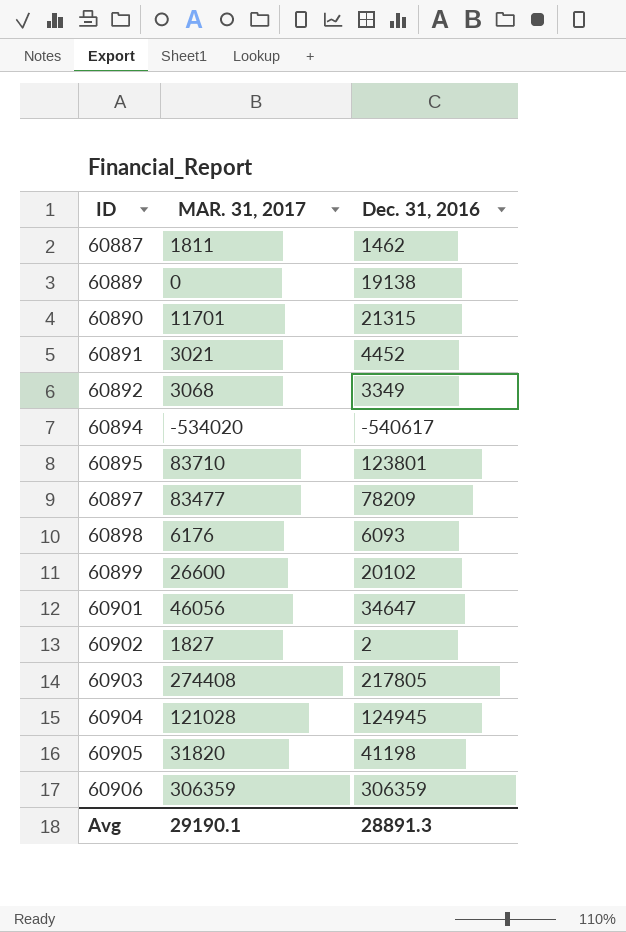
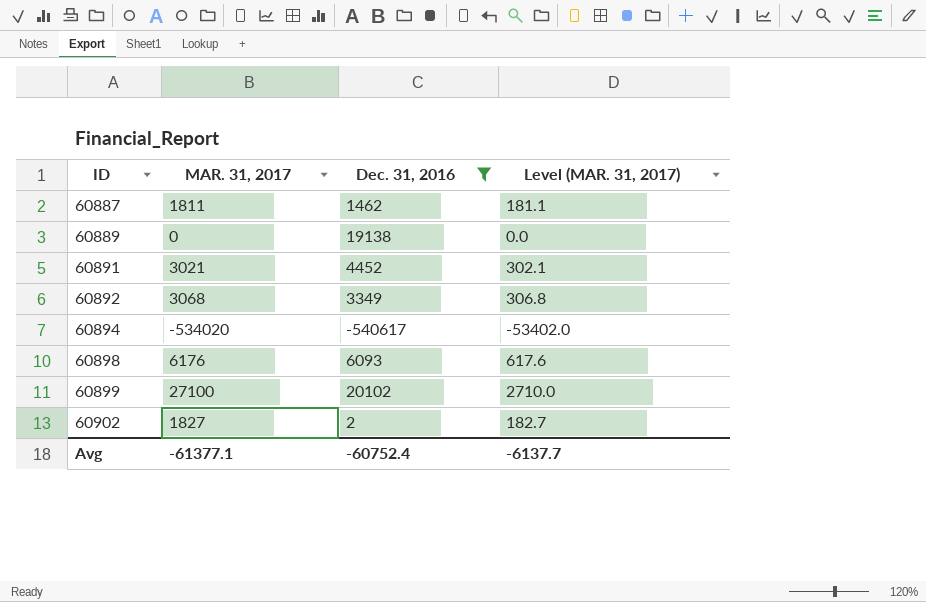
filter: none -> Dec. 31, 2016 <= 20102
column Level (MAR. 31, 2017) | formula: none -> [MAR. 31, 2017] * 0.1
60899 | MAR. 31, 2017: 26600 -> 27100
Avg | MAR. 31, 2017: 29190.1 -> -61377.1
Avg | Dec. 31, 2016: 28891.3 -> -60752.4

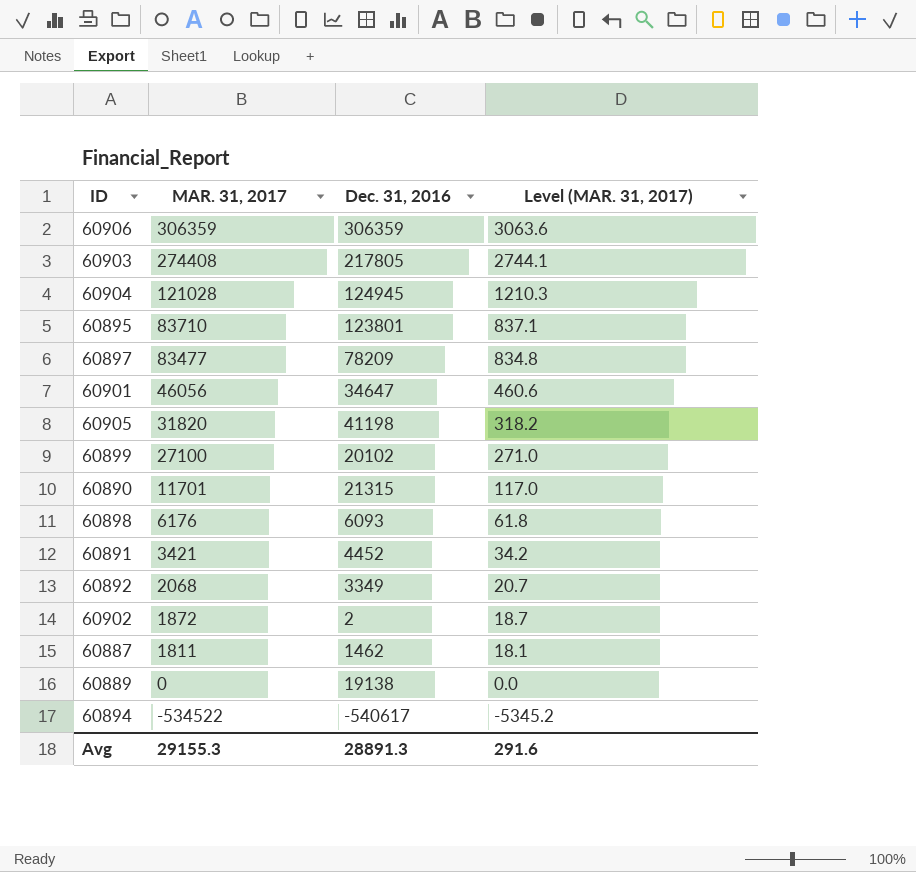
filter: Dec. 31, 2016 <= 20102 -> none
row order: ID ascending -> MAR. 31, 2017 descending
column Level (MAR. 31, 2017) | formula: [MAR. 31, 2017] * 0.1 -> [MAR. 31, 2017] * 0.01
60891 | MAR. 31, 2017: 3021 -> 3421
60892 | MAR. 31, 2017: 3068 -> 2068
60902 | MAR. 31, 2017: 1827 -> 1872
60894 | MAR. 31, 2017: -534020 -> -534522
Avg | MAR. 31, 2017: -61377.1 -> 29155.3
Avg | Dec. 31, 2016: -60752.4 -> 28891.3
Avg | Level (MAR. 31, 2017): -6137.7 -> 291.6

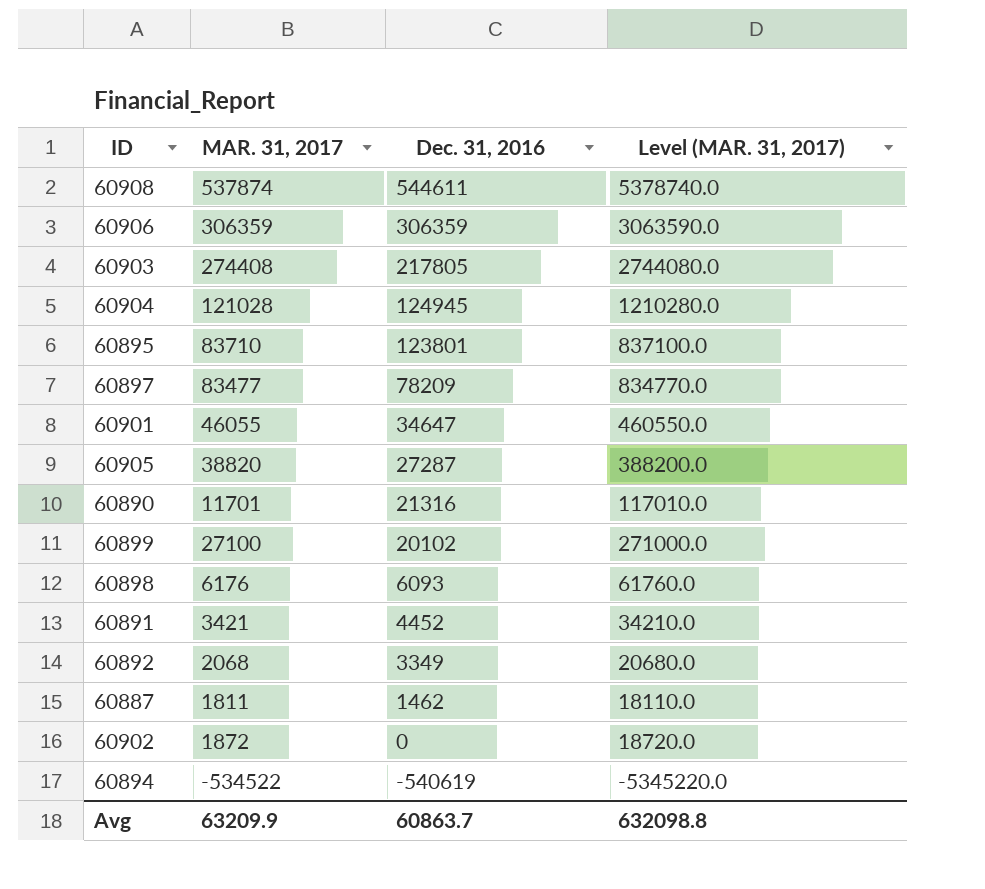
row order: MAR. 31, 2017 descending -> Dec. 31, 2016 descending
column Level (MAR. 31, 2017) | formula: [MAR. 31, 2017] * 0.01 -> [MAR. 31, 2017] * 10
row 60889: 0 | 19138 | 0.0 -> none
row 60908: none -> 537874 | 544611 | 5378740.0
60901 | MAR. 31, 2017: 46056 -> 46055
60905 | MAR. 31, 2017: 31820 -> 38820
60905 | Dec. 31, 2016: 41198 -> 27287
60890 | Dec. 31, 2016: 21315 -> 21316
60902 | Dec. 31, 2016: 2 -> 0
60894 | Dec. 31, 2016: -540617 -> -540619
Avg | MAR. 31, 2017: 29155.3 -> 63209.9
Avg | Dec. 31, 2016: 28891.3 -> 60863.7
Avg | Level (MAR. 31, 2017): 291.6 -> 632098.8

